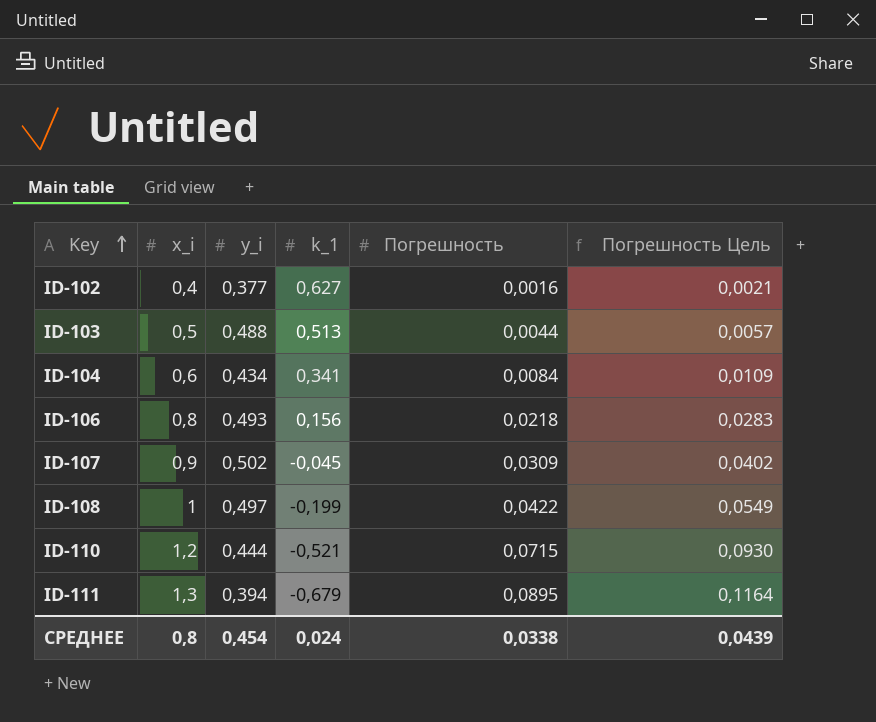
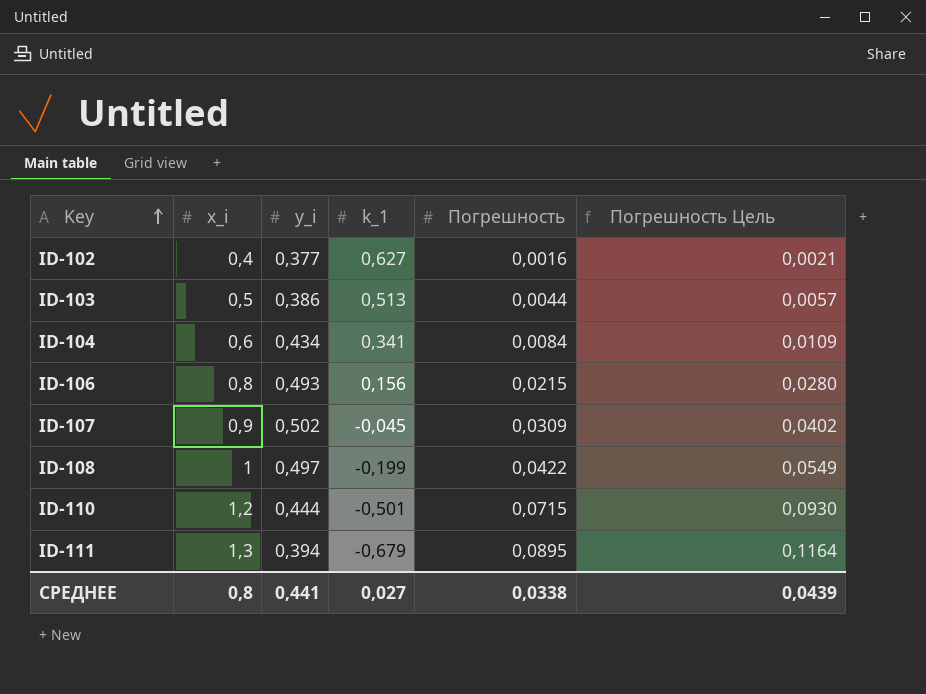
ID-103 | y_i: 0,488 -> 0,386
ID-106 | Погрешность: 0,0218 -> 0,0215
ID-106 | Погрешность Цель: 0,0283 -> 0,0280
ID-110 | k_1: -0,521 -> -0,501
СРЕДНЕЕ | y_i: 0,454 -> 0,441
СРЕДНЕЕ | k_1: 0,024 -> 0,027

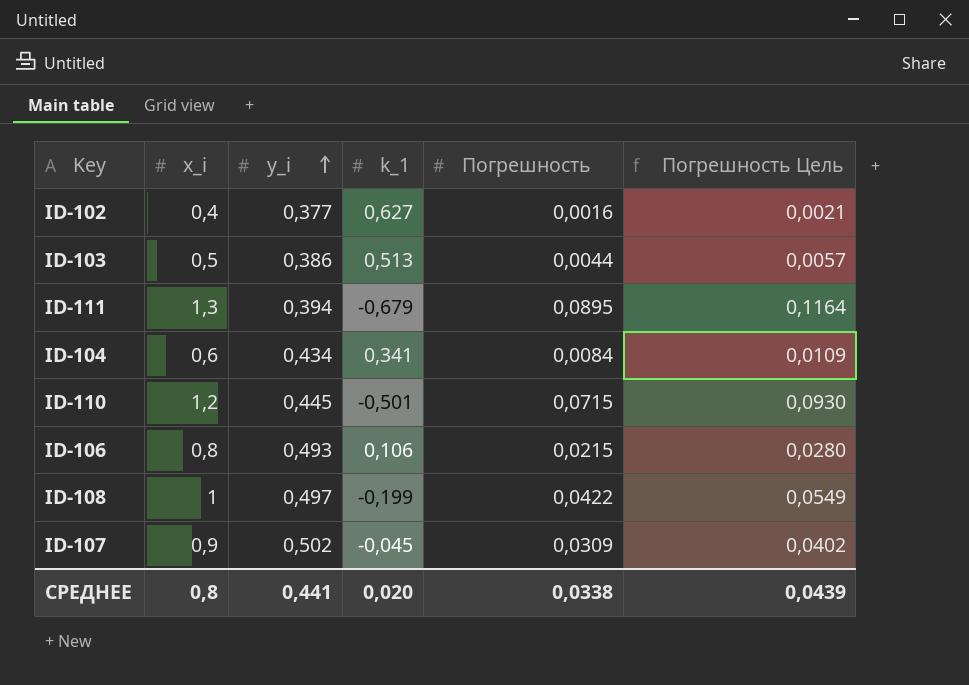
row order: Key ascending -> y_i ascending
ID-110 | y_i: 0,444 -> 0,445
ID-106 | k_1: 0,156 -> 0,106
СРЕДНЕЕ | k_1: 0,027 -> 0,020

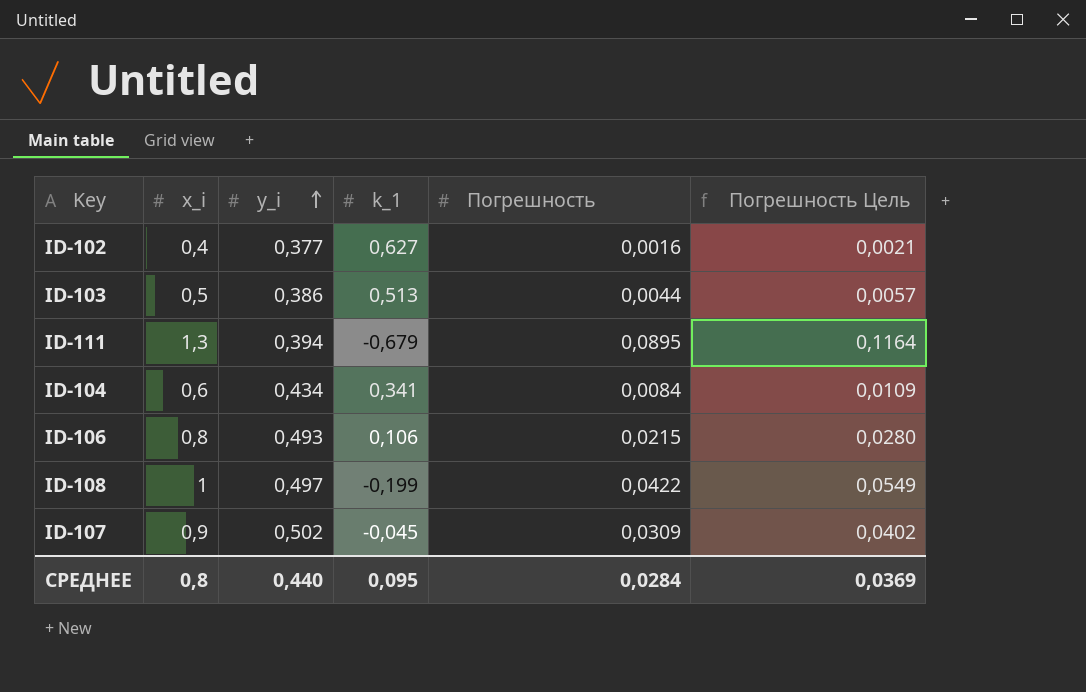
row ID-110: 1,2 | 0,445 | -0,501 | 0,0715 | 0,0930 -> none
СРЕДНЕЕ | y_i: 0,441 -> 0,440
СРЕДНЕЕ | k_1: 0,020 -> 0,095
СРЕДНЕЕ | Погрешность: 0,0338 -> 0,0284
СРЕДНЕЕ | Погрешность Цель: 0,0439 -> 0,0369

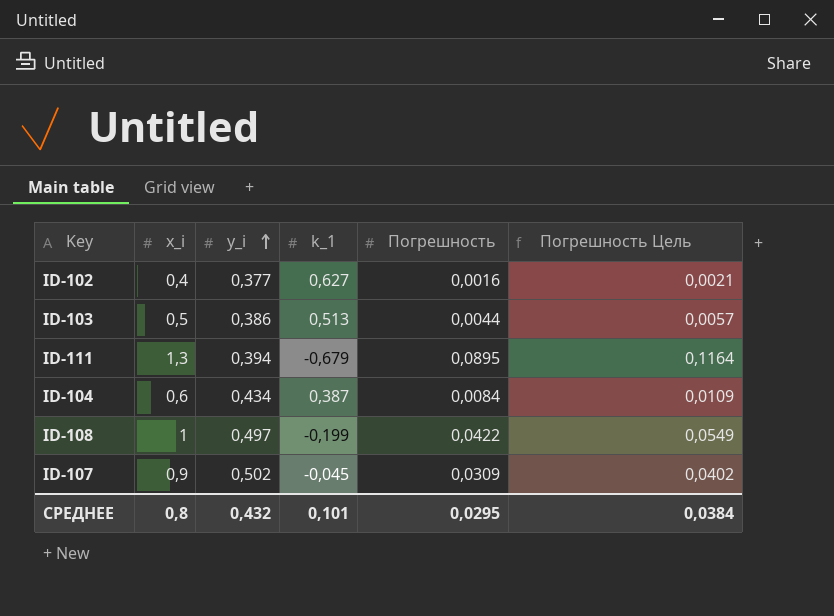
row ID-106: 0,8 | 0,493 | 0,106 | 0,0215 | 0,0280 -> none
ID-104 | k_1: 0,341 -> 0,387
СРЕДНЕЕ | y_i: 0,440 -> 0,432
СРЕДНЕЕ | k_1: 0,095 -> 0,101
СРЕДНЕЕ | Погрешность: 0,0284 -> 0,0295
СРЕДНЕЕ | Погрешность Цель: 0,0369 -> 0,0384

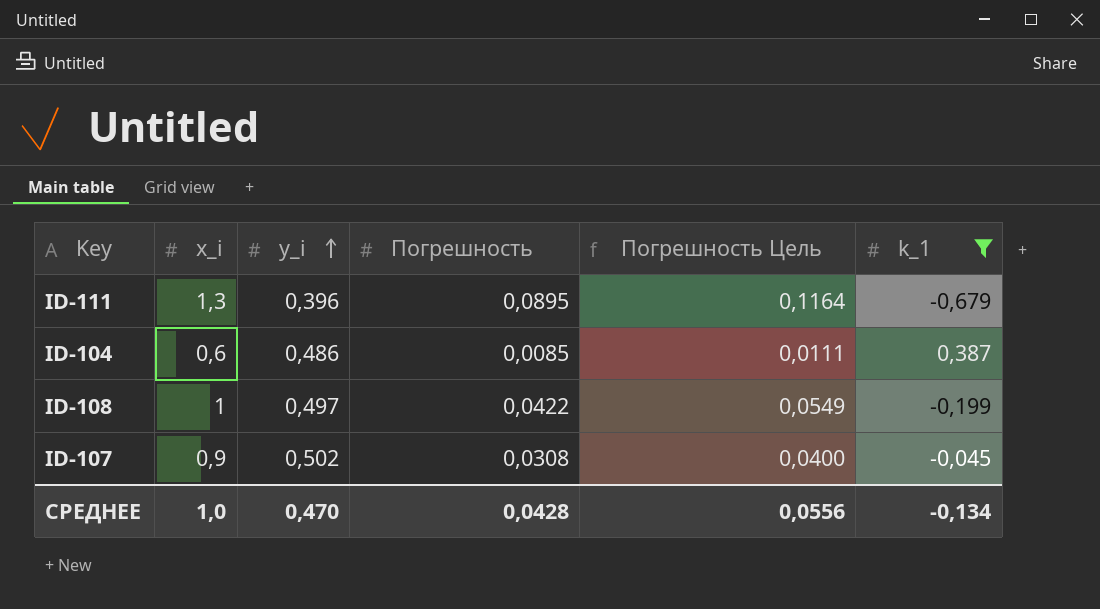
filter: none -> k_1 <= 0,387
column k_1 | position: 4 -> 6
ID-111 | y_i: 0,394 -> 0,396
ID-104 | y_i: 0,434 -> 0,486
ID-104 | Погрешность: 0,0084 -> 0,0085
ID-104 | Погрешность Цель: 0,0109 -> 0,0111
ID-107 | Погрешность: 0,0309 -> 0,0308
ID-107 | Погрешность Цель: 0,0402 -> 0,0400
СРЕДНЕЕ | x_i: 0,8 -> 1,0
СРЕДНЕЕ | y_i: 0,432 -> 0,470
СРЕДНЕЕ | Погрешность: 0,0295 -> 0,0428
СРЕДНЕЕ | Погрешность Цель: 0,0384 -> 0,0556
СРЕДНЕЕ | k_1: 0,101 -> -0,134

